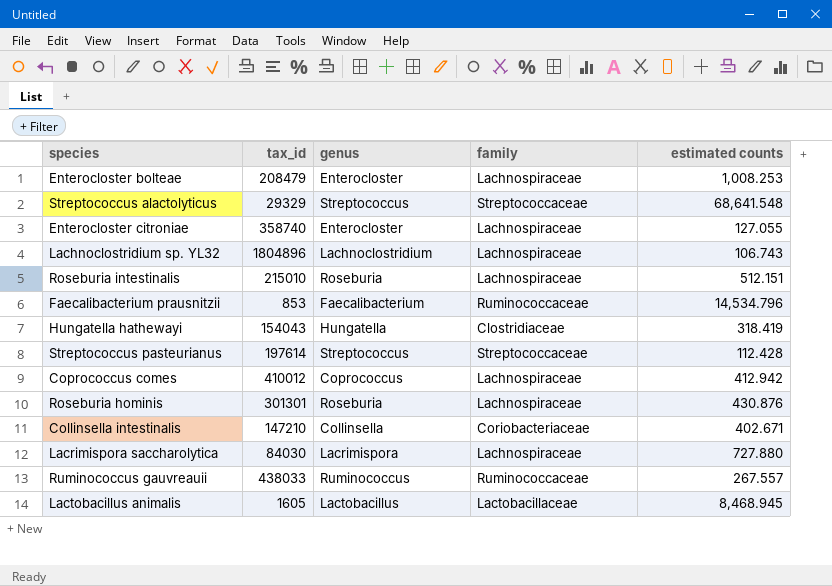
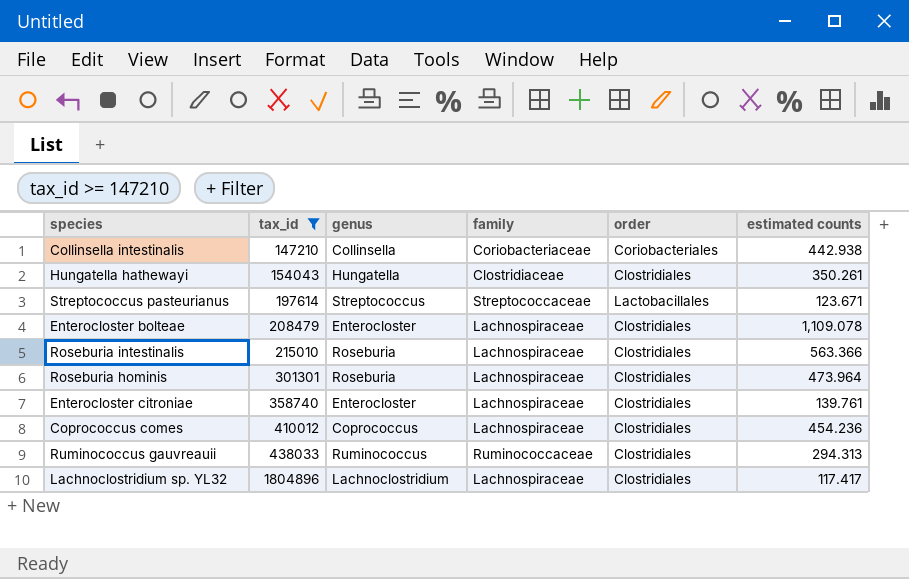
filter: none -> tax_id >= 147210
row order: none -> tax_id ascending
column order | position: none -> 5
Collinsella intestinalis | estimated counts: 402.671 -> 442.938
Hungatella hathewayi | estimated counts: 318.419 -> 350.261
Streptococcus pasteurianus | estimated counts: 112.428 -> 123.671
Enterocloster bolteae | estimated counts: 1,008.253 -> 1,109.078
Roseburia intestinalis | estimated counts: 512.151 -> 563.366
Roseburia hominis | estimated counts: 430.876 -> 473.964
Enterocloster citroniae | estimated counts: 127.055 -> 139.761
Coprococcus comes | estimated counts: 412.942 -> 454.236
Ruminococcus gauvreauii | estimated counts: 267.557 -> 294.313
Lachnoclostridium sp. YL32 | estimated counts: 106.743 -> 117.417

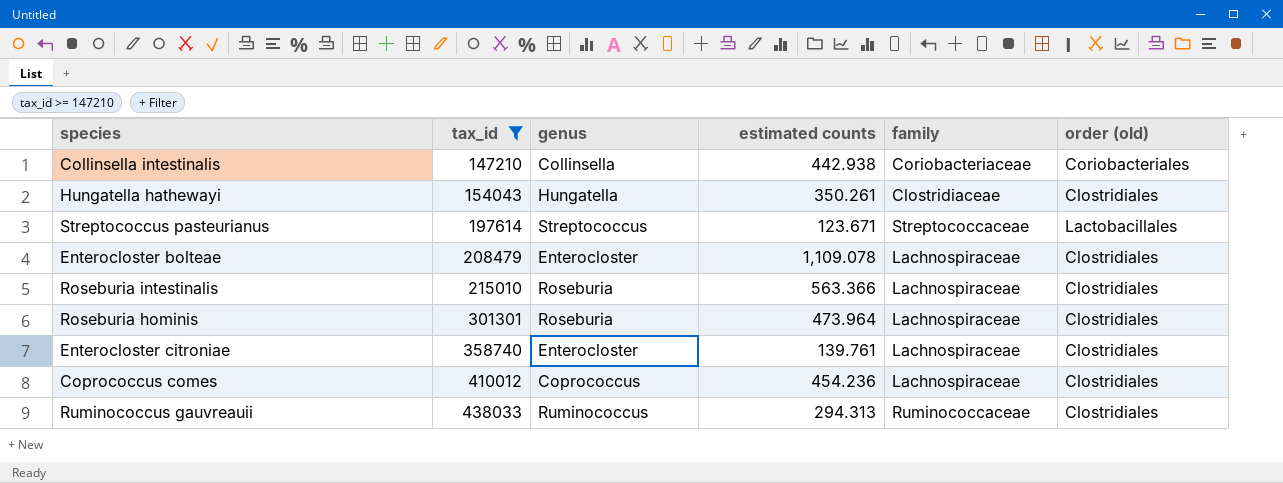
column estimated counts | position: 6 -> 4
column name: order -> order (old)
row Lachnoclostridium sp. YL32: 1804896 | Lachnoclostridium | Lachnospiraceae | Clostridiales | 117.417 -> none

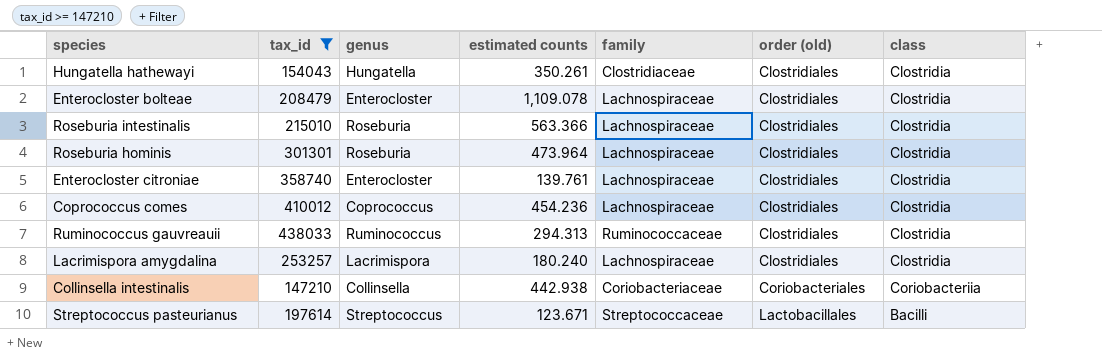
row order: tax_id ascending -> order (old) ascending
column class | position: none -> 7
row Lacrimispora amygdalina: none -> 253257 | Lacrimispora | 180.240 | Lachnospiraceae | Clostridiales | Clostridia

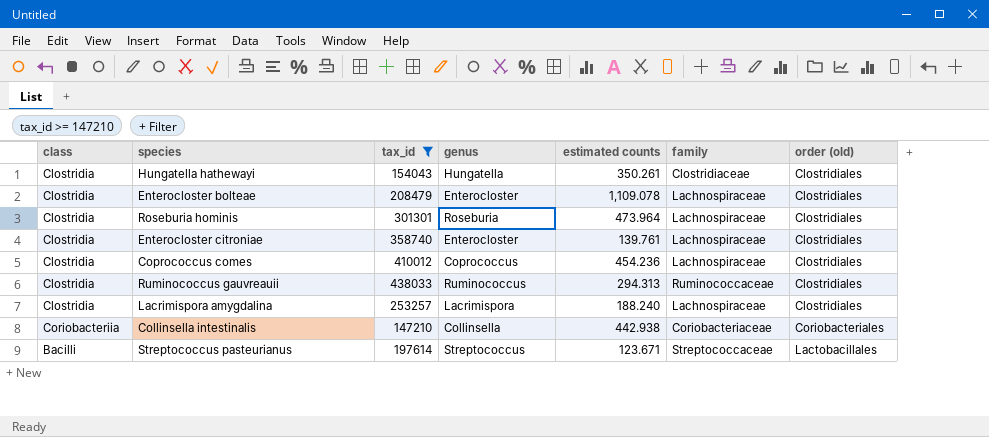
column class | position: 7 -> 1
row Roseburia intestinalis: 215010 | Roseburia | 563.366 | Lachnospiraceae | Clostridiales | Clostridia -> none
Lacrimispora amygdalina | estimated counts: 180.240 -> 188.240

